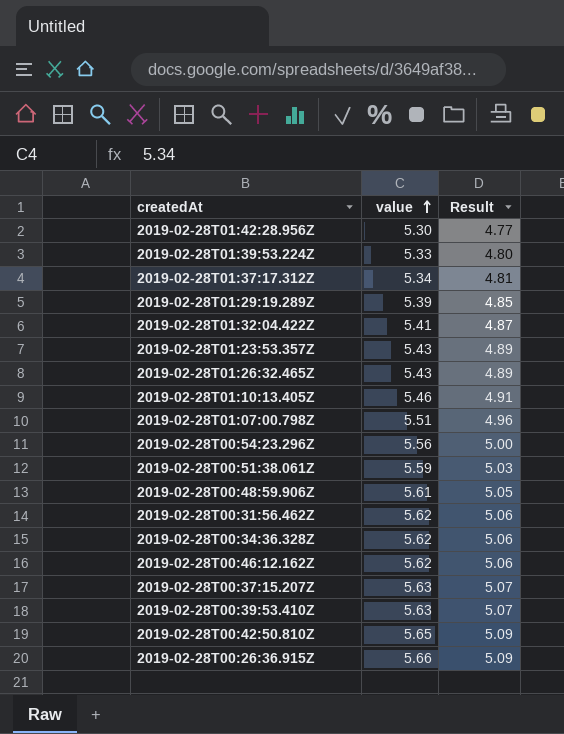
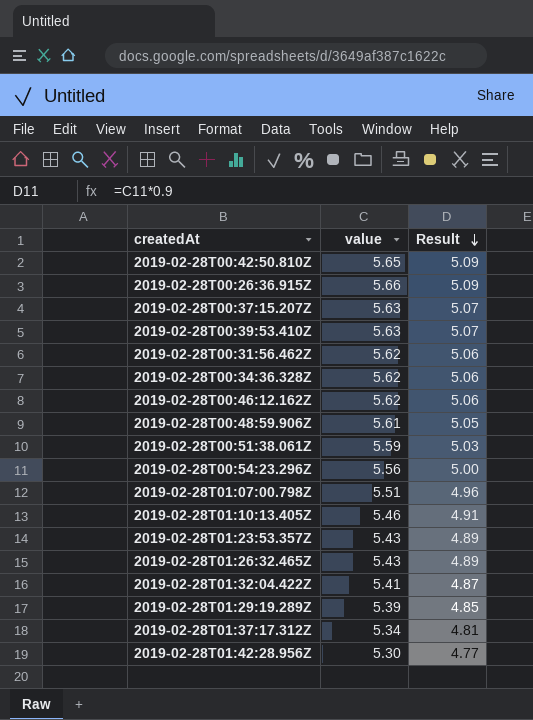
row order: value ascending -> Result descending
row 2019-02-28T01:39:53.224Z: 5.33 | 4.80 -> none

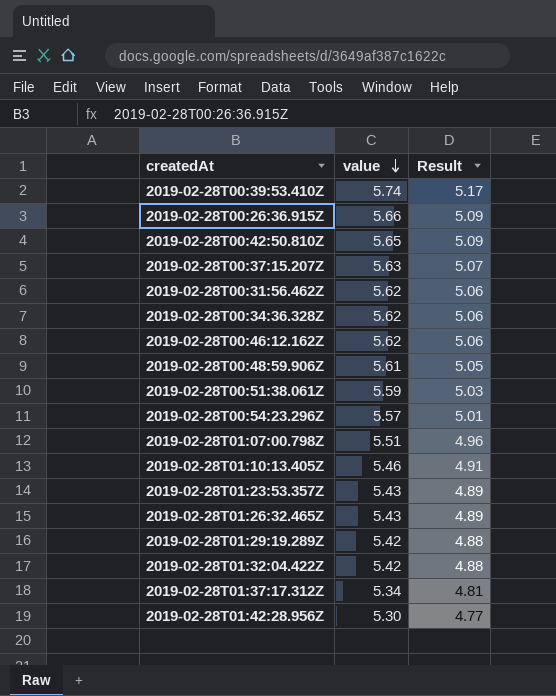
row order: Result descending -> value descending
2019-02-28T00:39:53.410Z | value: 5.63 -> 5.74
2019-02-28T00:39:53.410Z | Result: 5.07 -> 5.17
2019-02-28T00:54:23.296Z | value: 5.56 -> 5.57
2019-02-28T00:54:23.296Z | Result: 5.00 -> 5.01
2019-02-28T01:29:19.289Z | value: 5.39 -> 5.42
2019-02-28T01:29:19.289Z | Result: 4.85 -> 4.88
2019-02-28T01:32:04.422Z | value: 5.41 -> 5.42
2019-02-28T01:32:04.422Z | Result: 4.87 -> 4.88

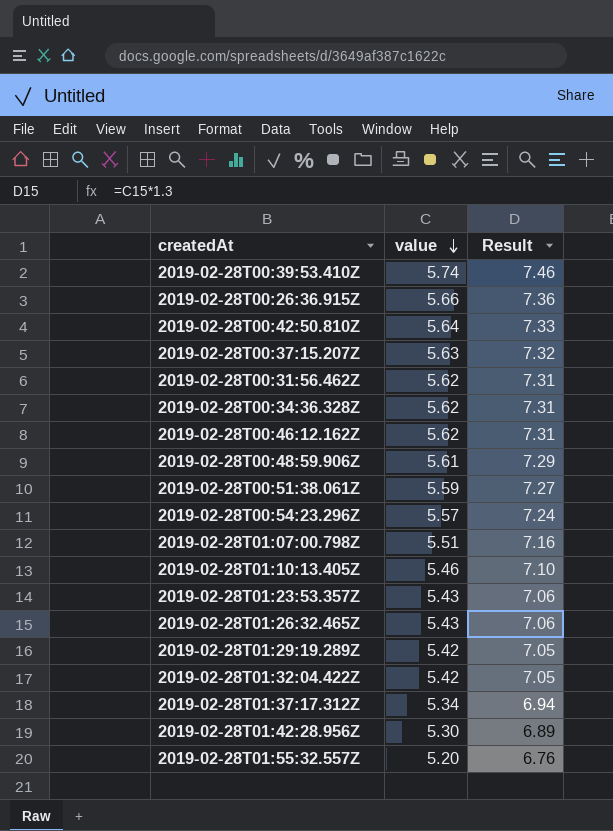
column Result | formula: [value] * 0.9 -> [value] * 1.3
2019-02-28T00:42:50.810Z | value: 5.65 -> 5.64
row 2019-02-28T01:55:32.557Z: none -> 5.20 | 6.76

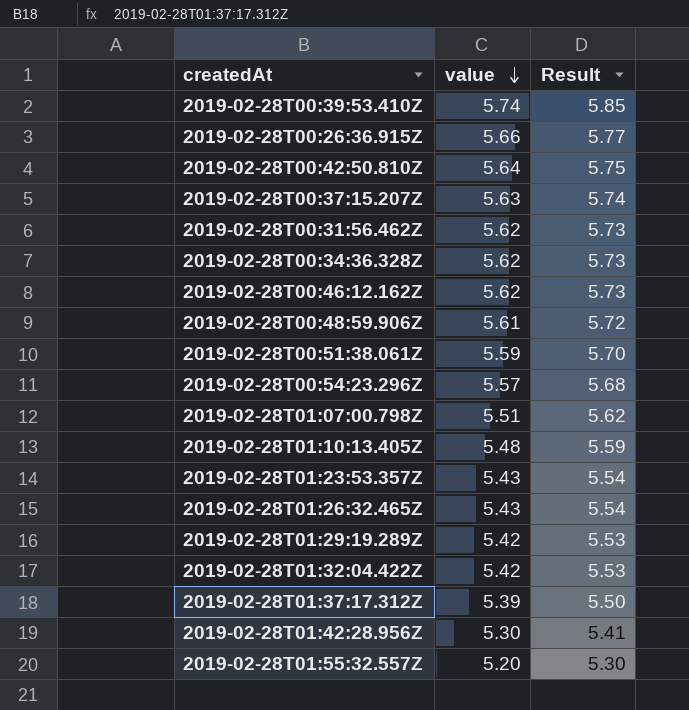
column Result | formula: [value] * 1.3 -> [value] * 1.02
2019-02-28T01:10:13.405Z | value: 5.46 -> 5.48
2019-02-28T01:37:17.312Z | value: 5.34 -> 5.39

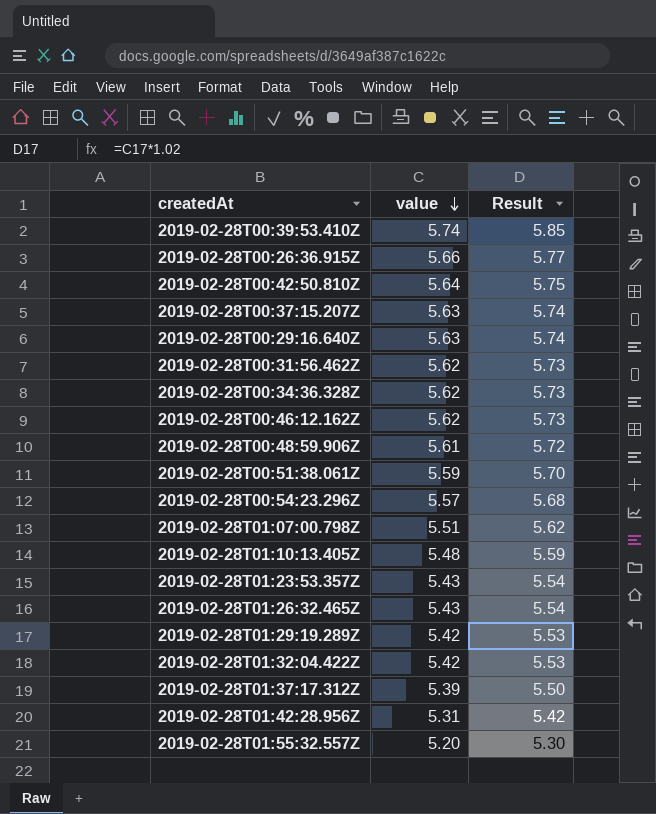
row 2019-02-28T00:29:16.640Z: none -> 5.63 | 5.74
2019-02-28T01:42:28.956Z | value: 5.30 -> 5.31
2019-02-28T01:42:28.956Z | Result: 5.41 -> 5.42

